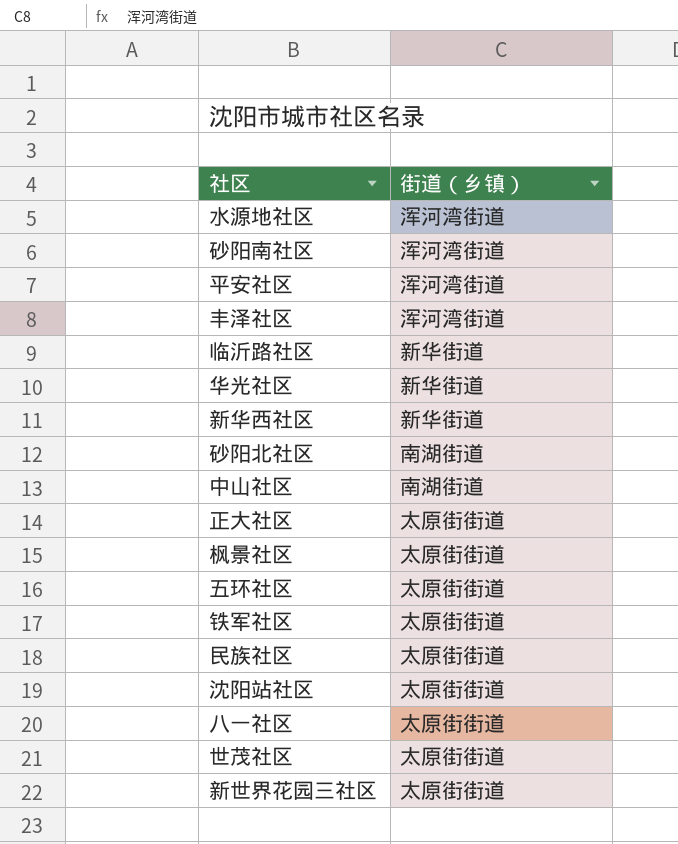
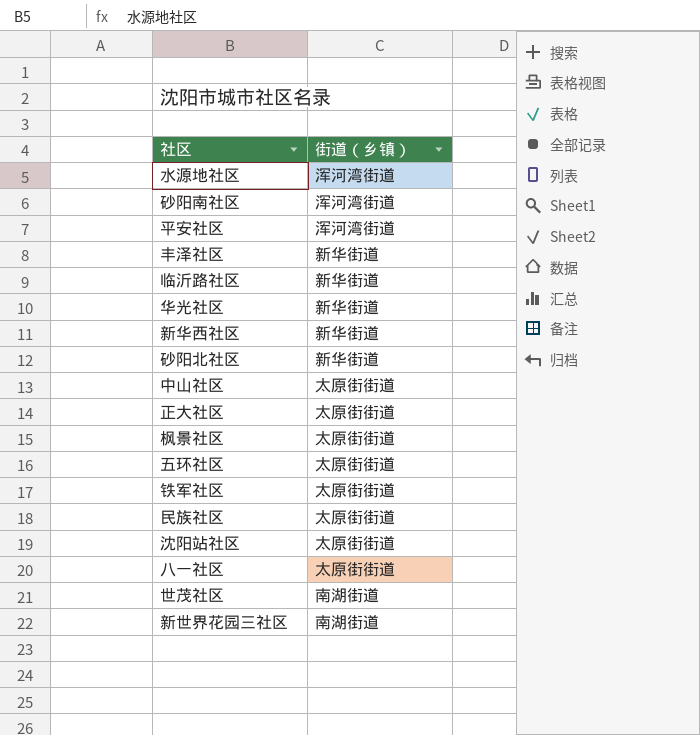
丰泽社区 | 街道（乡镇）: 浑河湾街道 -> 新华街道
砂阳北社区 | 街道（乡镇）: 南湖街道 -> 新华街道
中山社区 | 街道（乡镇）: 南湖街道 -> 太原街街道
世茂社区 | 街道（乡镇）: 太原街街道 -> 南湖街道
新世界花园三社区 | 街道（乡镇）: 太原街街道 -> 南湖街道

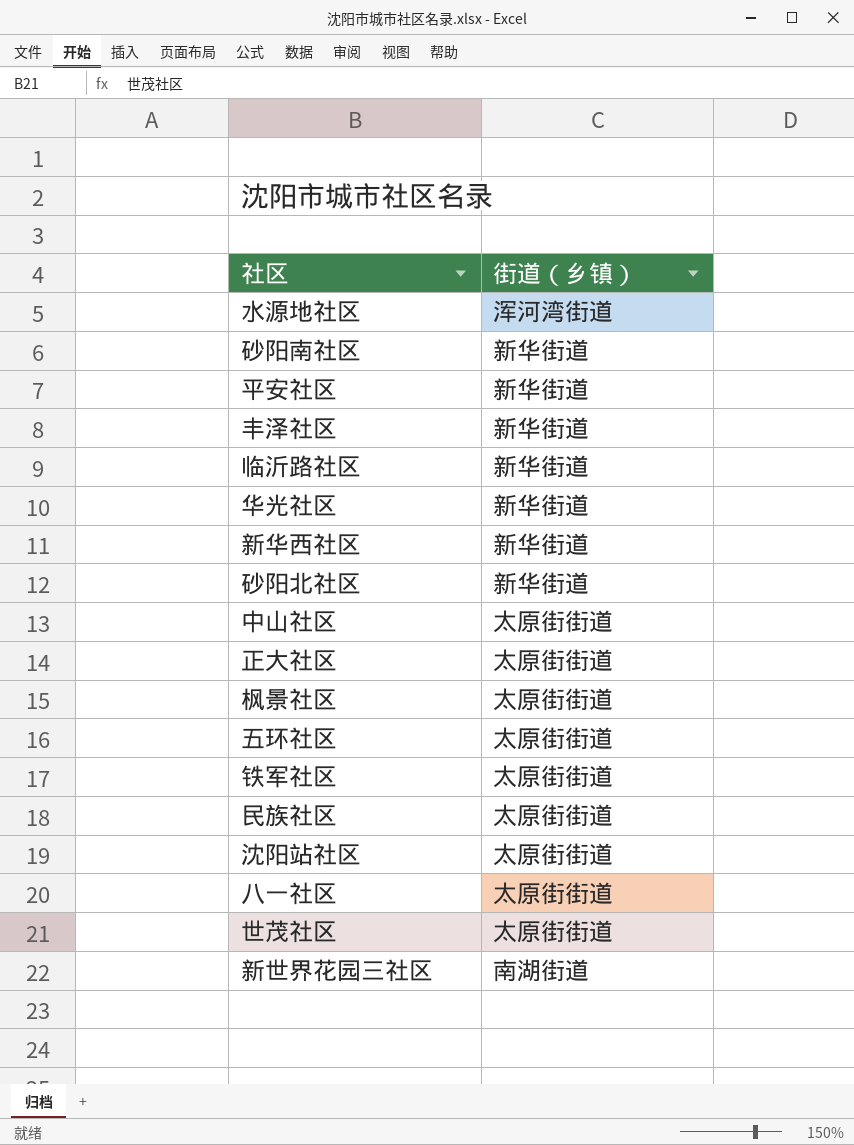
砂阳南社区 | 街道（乡镇）: 浑河湾街道 -> 新华街道
平安社区 | 街道（乡镇）: 浑河湾街道 -> 新华街道
世茂社区 | 街道（乡镇）: 南湖街道 -> 太原街街道

